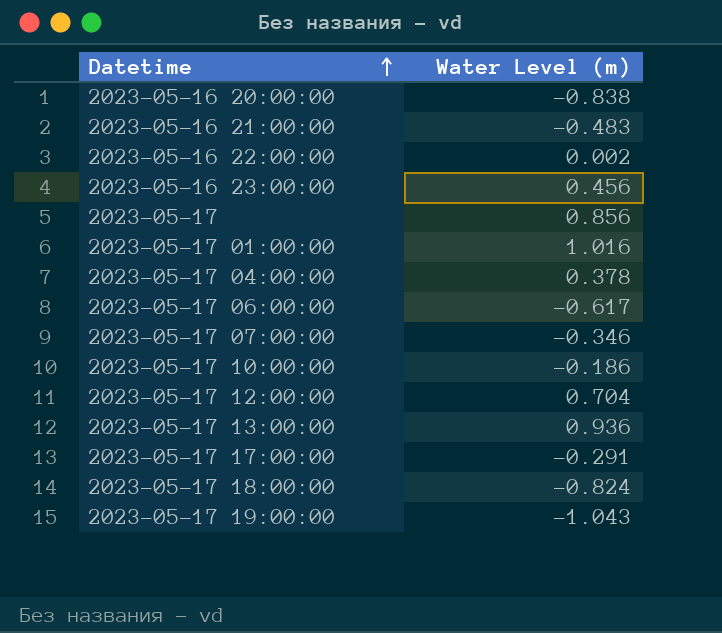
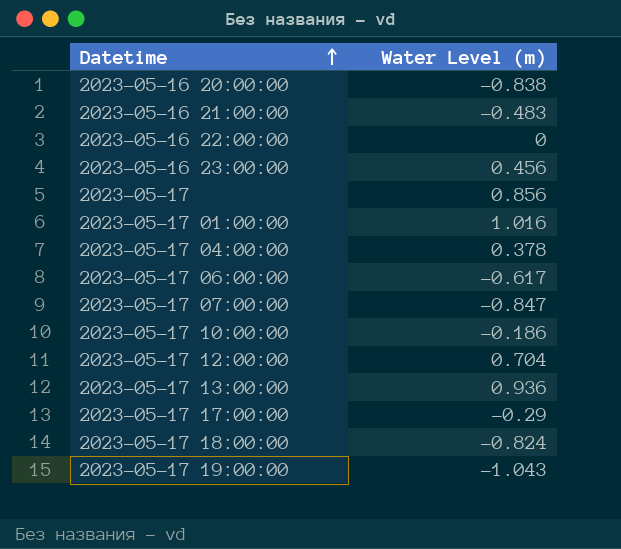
2023-05-16 22:00:00 | Water Level (m): 0.002 -> 0
2023-05-17 07:00:00 | Water Level (m): -0.346 -> -0.847
2023-05-17 17:00:00 | Water Level (m): -0.291 -> -0.29

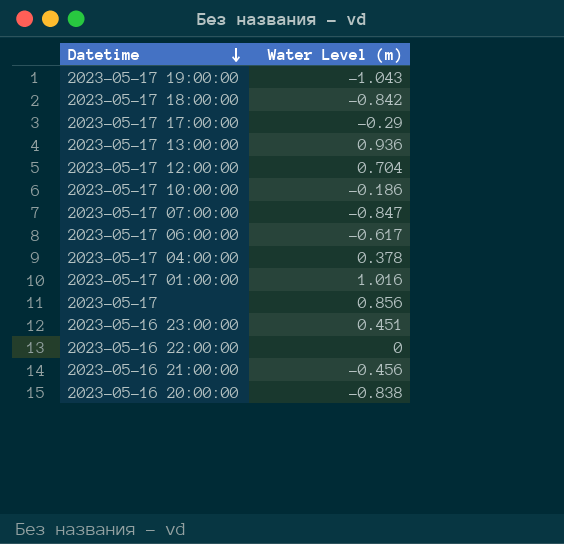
row order: Datetime ascending -> Datetime descending
2023-05-17 18:00:00 | Water Level (m): -0.824 -> -0.842
2023-05-16 23:00:00 | Water Level (m): 0.456 -> 0.451
2023-05-16 21:00:00 | Water Level (m): -0.483 -> -0.456

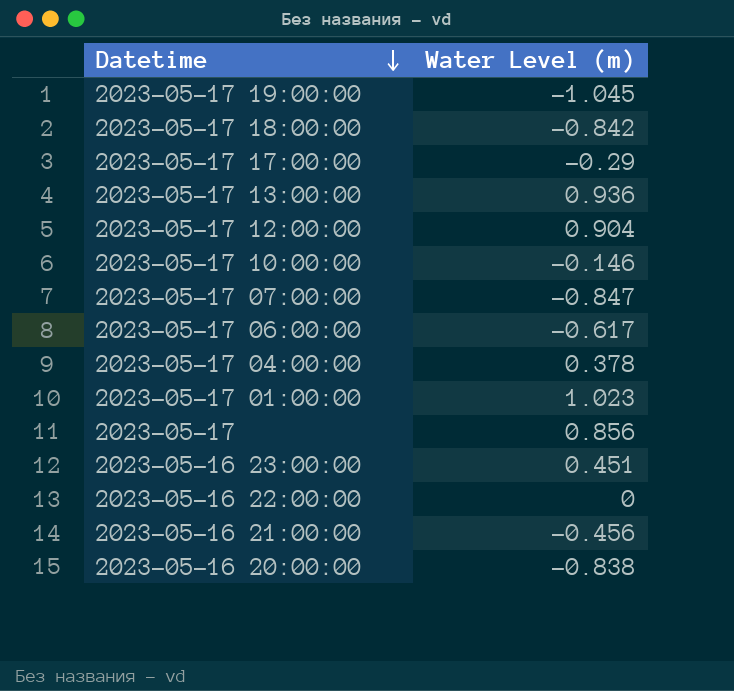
2023-05-17 19:00:00 | Water Level (m): -1.043 -> -1.045
2023-05-17 12:00:00 | Water Level (m): 0.704 -> 0.904
2023-05-17 10:00:00 | Water Level (m): -0.186 -> -0.146
2023-05-17 01:00:00 | Water Level (m): 1.016 -> 1.023

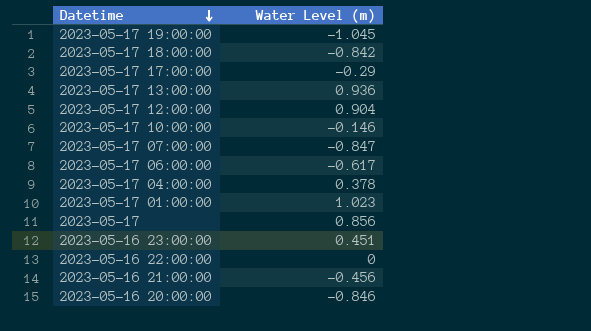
2023-05-16 20:00:00 | Water Level (m): -0.838 -> -0.846

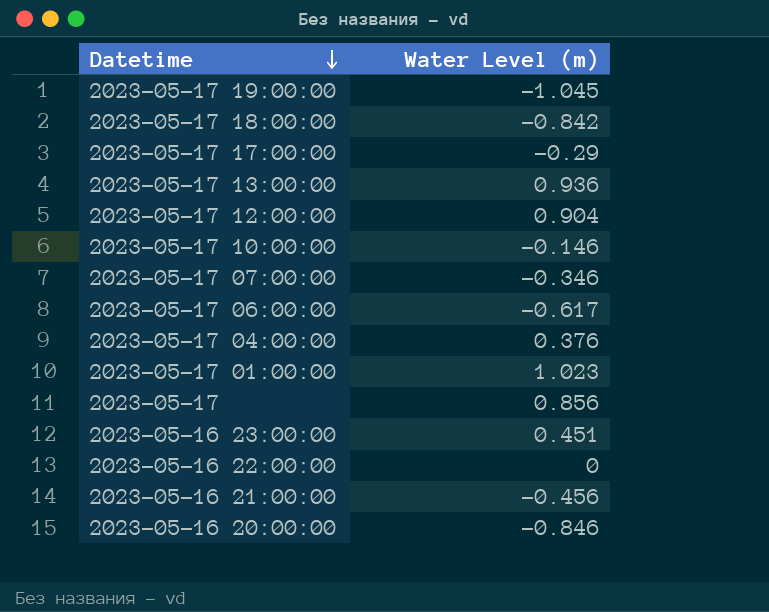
2023-05-17 07:00:00 | Water Level (m): -0.847 -> -0.346
2023-05-17 04:00:00 | Water Level (m): 0.378 -> 0.376

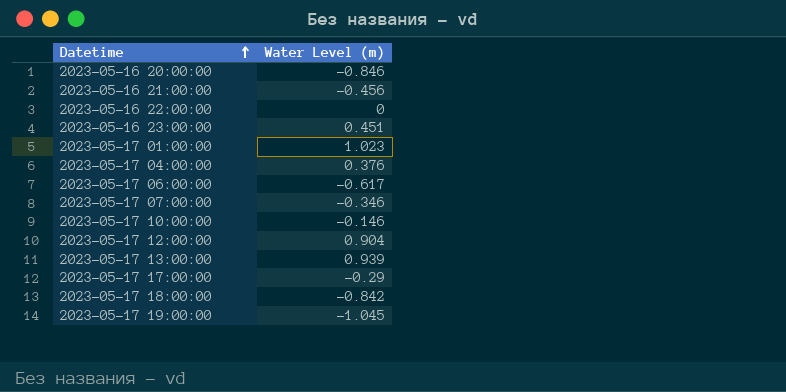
row order: Datetime descending -> Datetime ascending
row 2023-05-17: 0.856 -> none
2023-05-17 13:00:00 | Water Level (m): 0.936 -> 0.939

